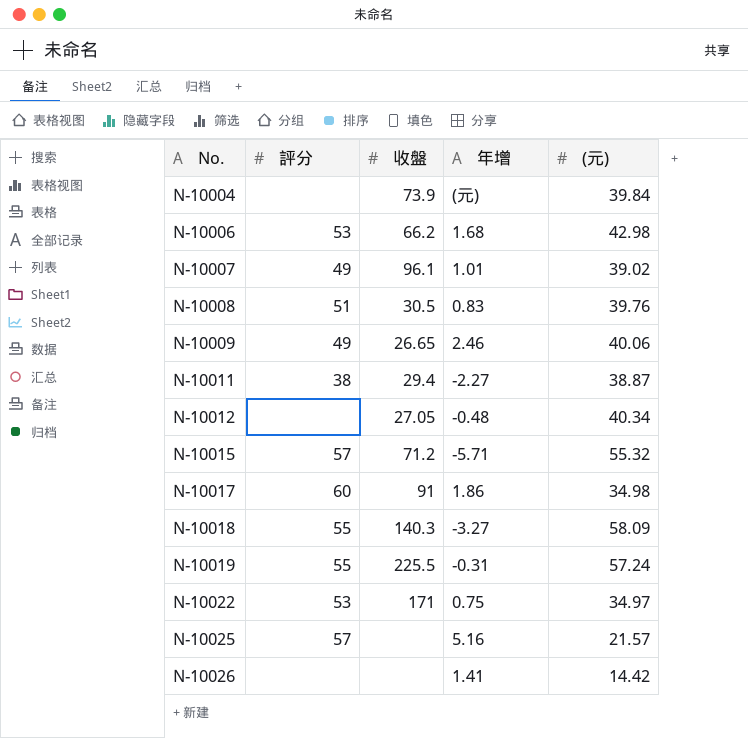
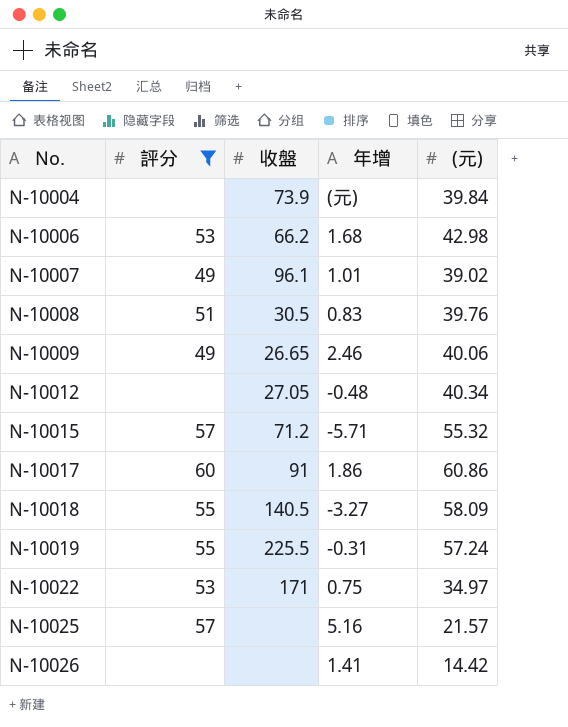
filter: none -> 評分 != 38
N-10017 | (元): 34.98 -> 60.86
N-10018 | 收盤: 140.3 -> 140.5

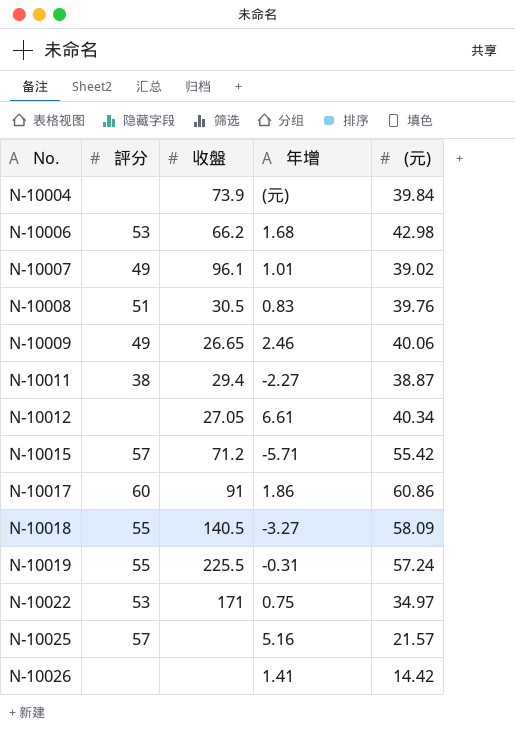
filter: 評分 != 38 -> none
N-10012 | 年增: -0.48 -> 6.61
N-10015 | (元): 55.32 -> 55.42

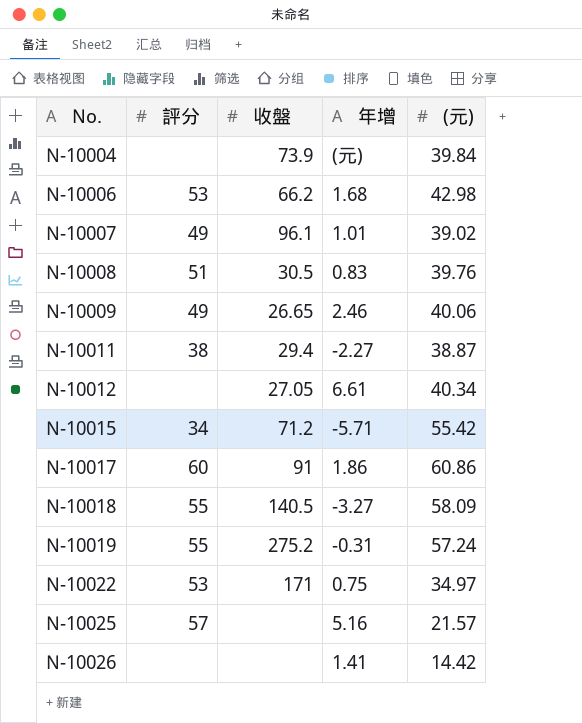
N-10015 | 評分: 57 -> 34
N-10019 | 收盤: 225.5 -> 275.2

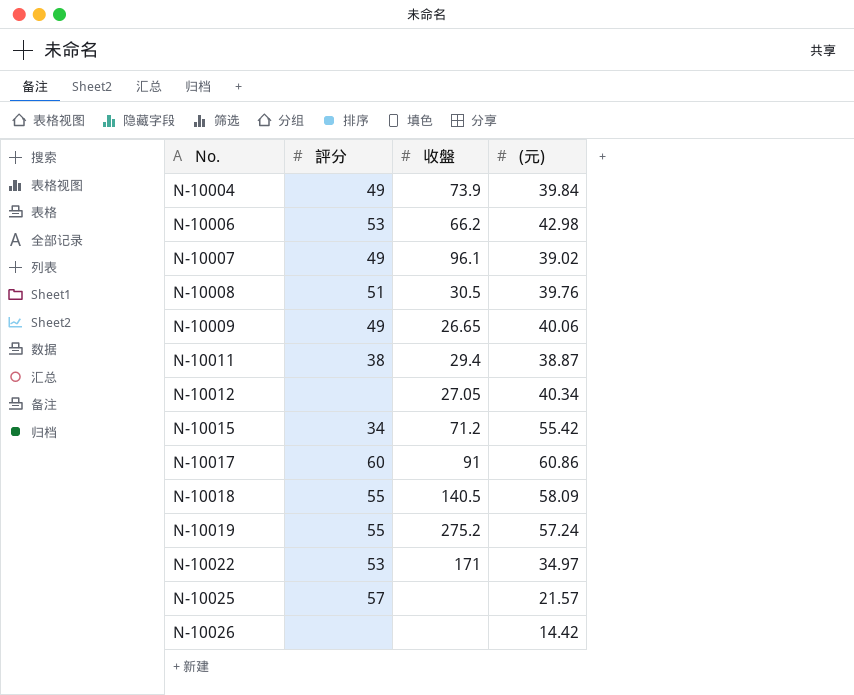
column 年增 | position: 4 -> none
N-10004 | 評分: none -> 49

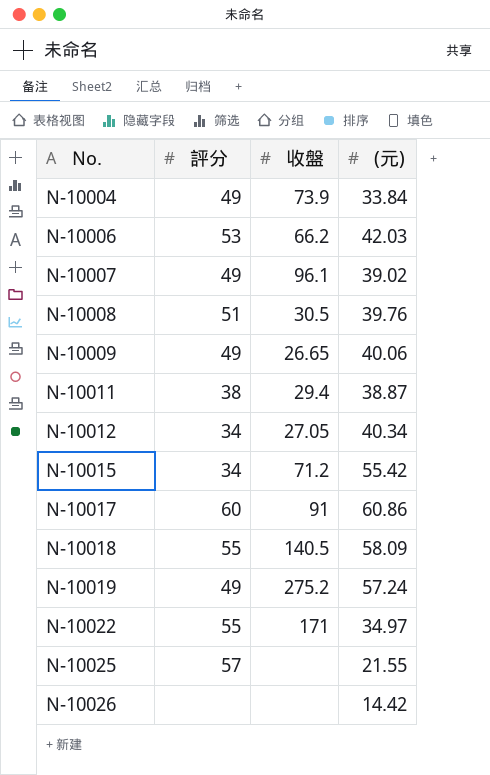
N-10004 | (元): 39.84 -> 33.84
N-10006 | (元): 42.98 -> 42.03
N-10012 | 評分: none -> 34
N-10019 | 評分: 55 -> 49
N-10022 | 評分: 53 -> 55
N-10025 | (元): 21.57 -> 21.55

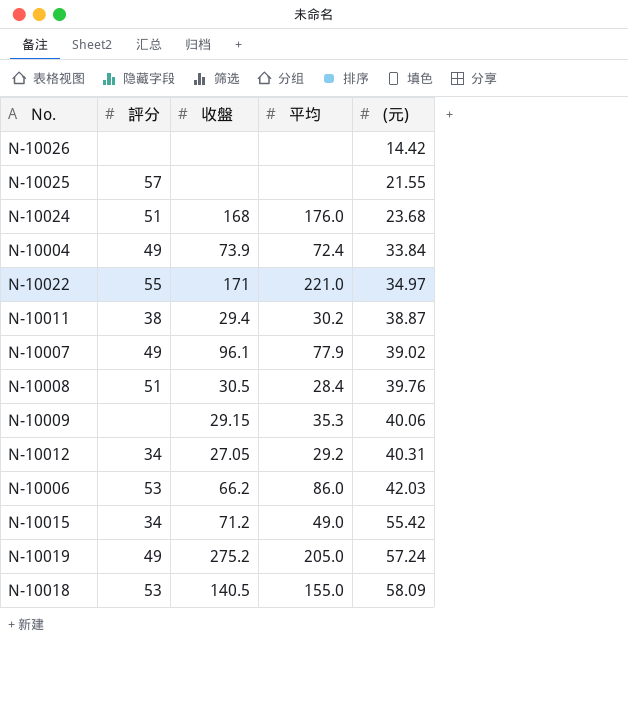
row order: No. ascending -> (元) ascending
column 平均 | position: none -> 4
row N-10017: 60 | 91 | 60.86 -> none
row N-10024: none -> 51 | 168 | 176.0 | 23.68
N-10009 | 評分: 49 -> none
N-10009 | 收盤: 26.65 -> 29.15
N-10012 | (元): 40.34 -> 40.31
N-10018 | 評分: 55 -> 53

